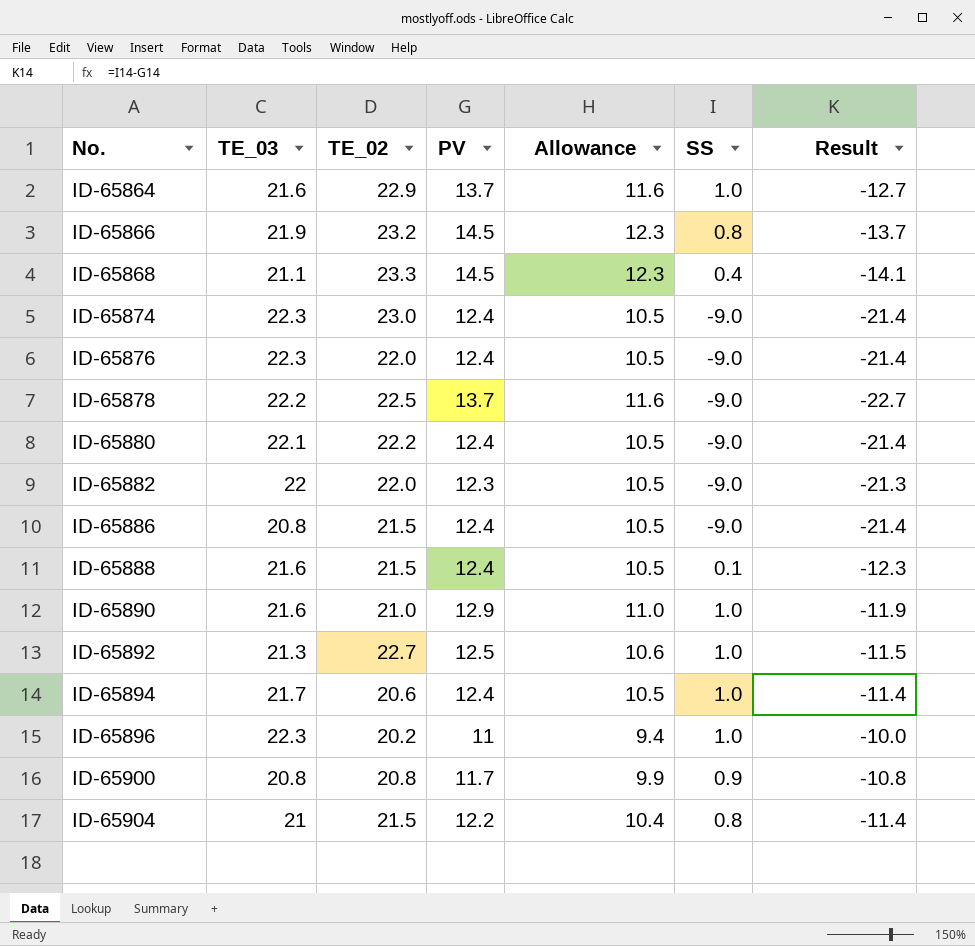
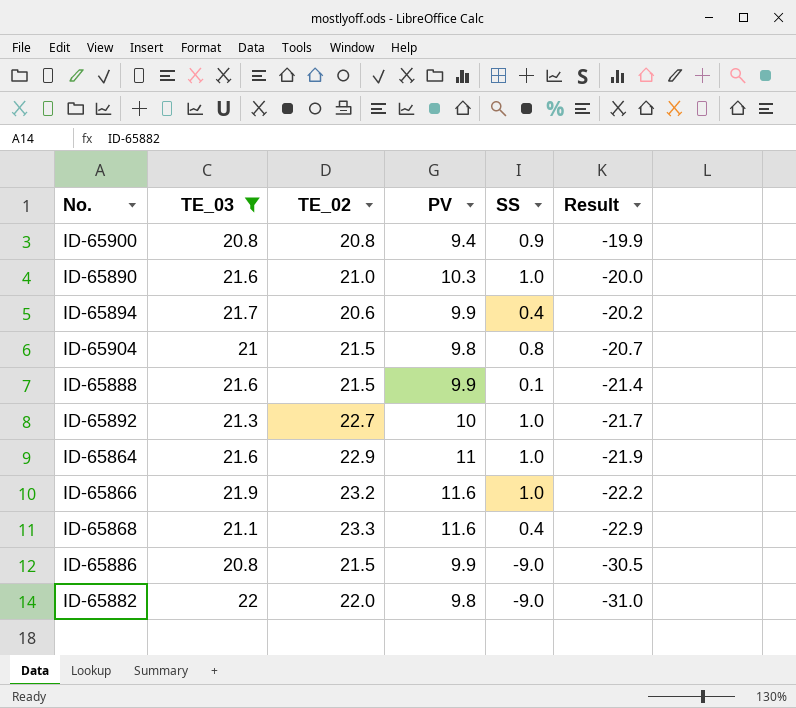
filter: none -> TE_03 <= 22
row order: No. ascending -> Result descending
column Allowance | formula: [PV] * 0.85 -> none
column Result | formula: [SS] - [PV] -> [SS] - [TE_02]
ID-65900 | PV: 11.7 -> 9.4
ID-65890 | PV: 12.9 -> 10.3
ID-65894 | PV: 12.4 -> 9.9
ID-65894 | SS: 1.0 -> 0.4
ID-65904 | PV: 12.2 -> 9.8
ID-65888 | PV: 12.4 -> 9.9
ID-65892 | PV: 12.5 -> 10
ID-65864 | PV: 13.7 -> 11
ID-65866 | PV: 14.5 -> 11.6
ID-65866 | SS: 0.8 -> 1.0
ID-65868 | PV: 14.5 -> 11.6
ID-65886 | PV: 12.4 -> 9.9
ID-65882 | PV: 12.3 -> 9.8

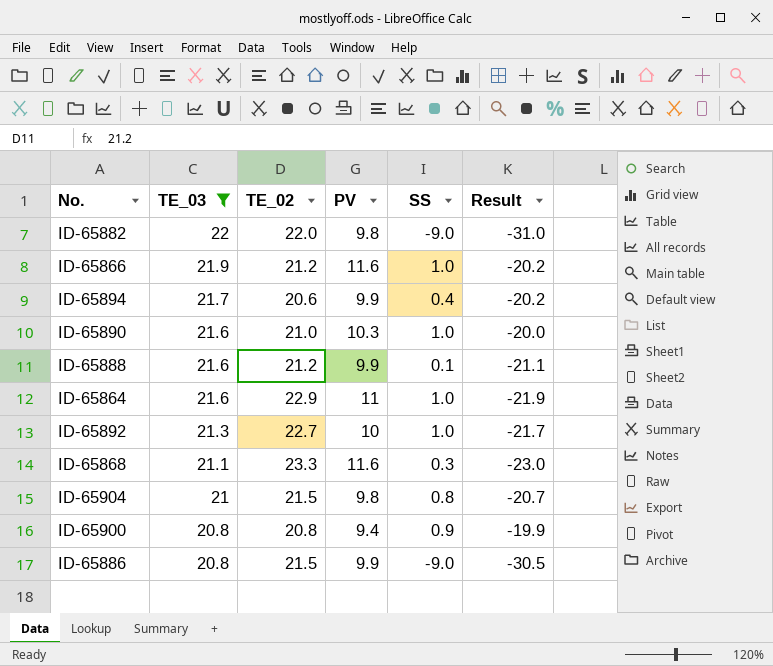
row order: Result descending -> TE_03 descending
ID-65866 | TE_02: 23.2 -> 21.2
ID-65866 | Result: -22.2 -> -20.2
ID-65888 | TE_02: 21.5 -> 21.2
ID-65888 | Result: -21.4 -> -21.1
ID-65868 | SS: 0.4 -> 0.3
ID-65868 | Result: -22.9 -> -23.0

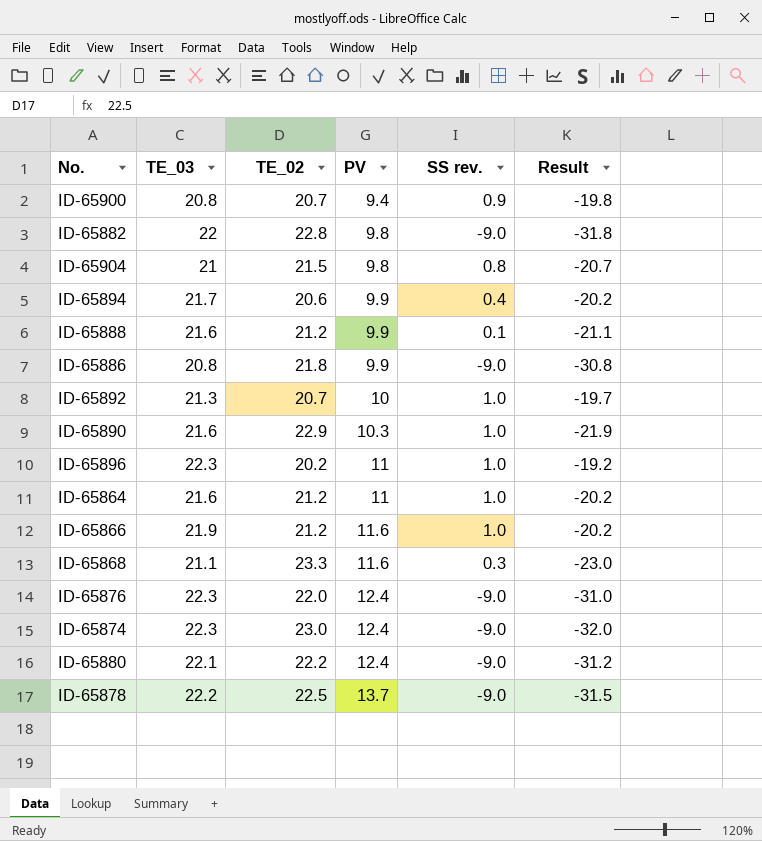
filter: TE_03 <= 22 -> none
row order: TE_03 descending -> PV ascending
column name: SS -> SS rev.
ID-65900 | TE_02: 20.8 -> 20.7
ID-65900 | Result: -19.9 -> -19.8
ID-65882 | TE_02: 22.0 -> 22.8
ID-65882 | Result: -31.0 -> -31.8
ID-65886 | TE_02: 21.5 -> 21.8
ID-65886 | Result: -30.5 -> -30.8
ID-65892 | TE_02: 22.7 -> 20.7
ID-65892 | Result: -21.7 -> -19.7
ID-65890 | TE_02: 21.0 -> 22.9
ID-65890 | Result: -20.0 -> -21.9
ID-65864 | TE_02: 22.9 -> 21.2
ID-65864 | Result: -21.9 -> -20.2

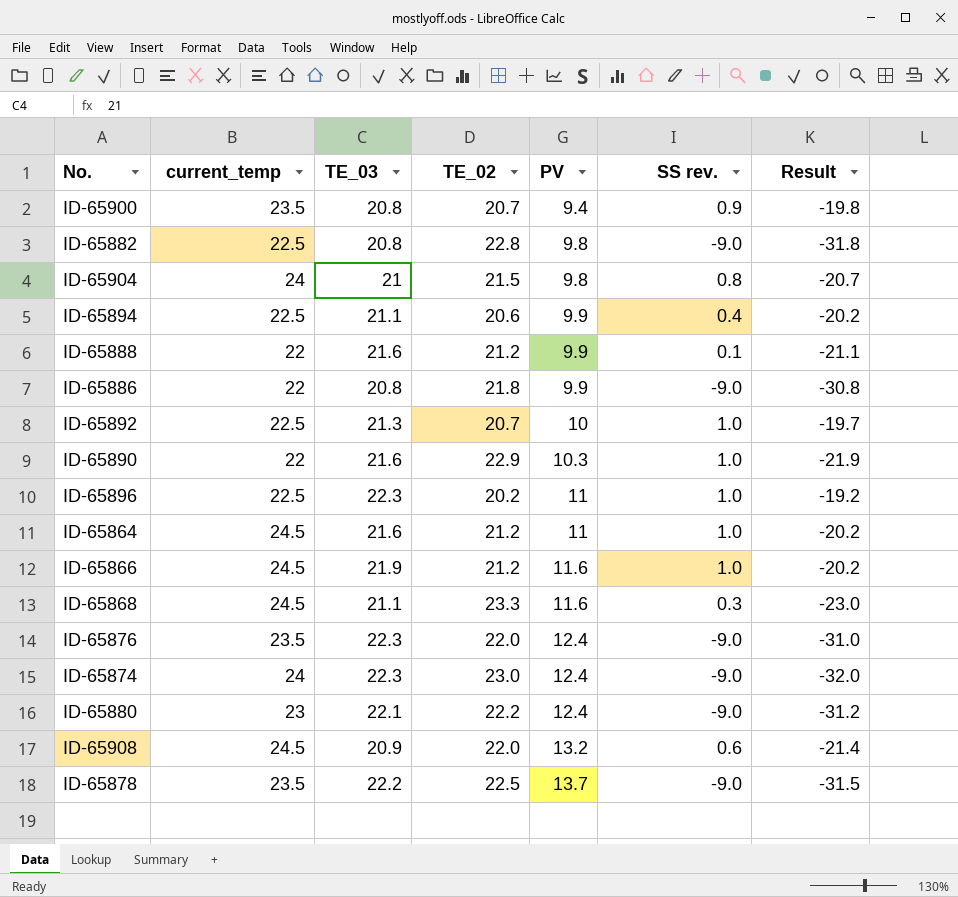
column current_temp | position: none -> 2
ID-65882 | TE_03: 22 -> 20.8
ID-65894 | TE_03: 21.7 -> 21.1
row ID-65908: none -> 24.5 | 20.9 | 22.0 | 13.2 | 0.6 | -21.4

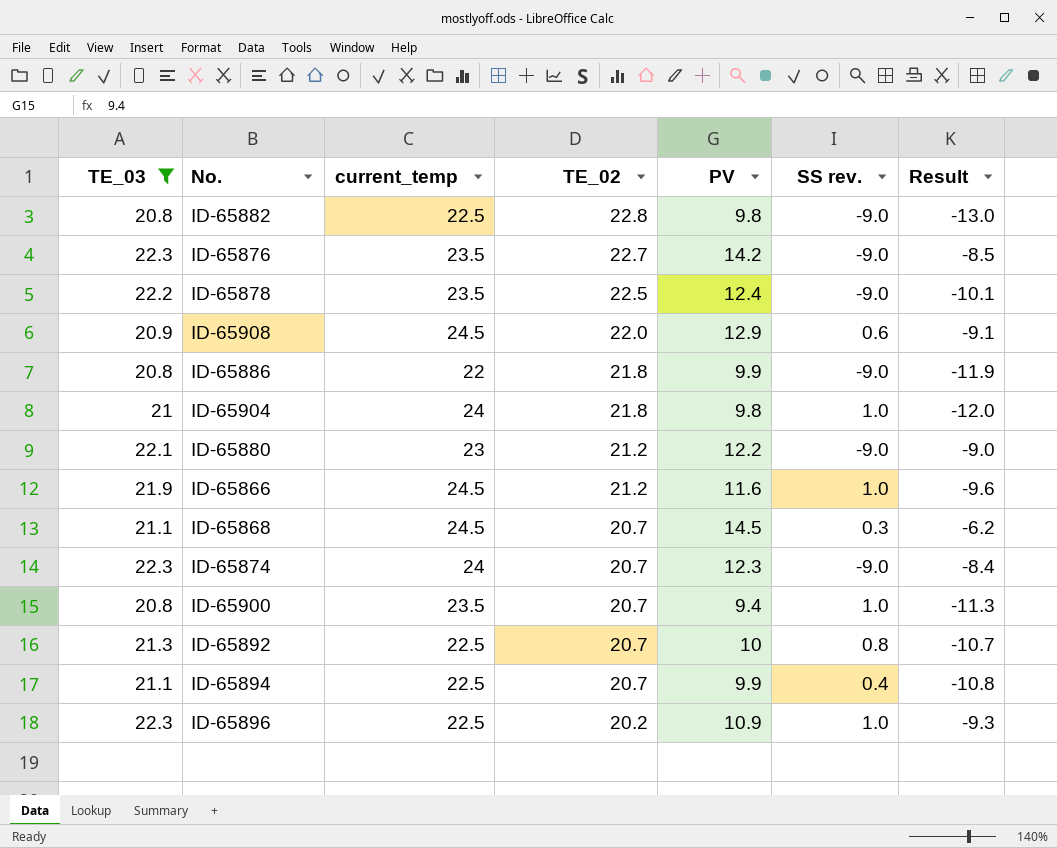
filter: none -> TE_03 != 21.6
row order: PV ascending -> TE_02 descending
column TE_03 | position: 3 -> 1
column Result | formula: [SS rev.] - [TE_02] -> [PV] - [TE_02]
ID-65876 | TE_02: 22.0 -> 22.7
ID-65876 | PV: 12.4 -> 14.2
ID-65878 | PV: 13.7 -> 12.4
ID-65908 | PV: 13.2 -> 12.9
ID-65904 | TE_02: 21.5 -> 21.8
ID-65904 | SS rev.: 0.8 -> 1.0
ID-65880 | TE_02: 22.2 -> 21.2
ID-65880 | PV: 12.4 -> 12.2
ID-65868 | TE_02: 23.3 -> 20.7
ID-65868 | PV: 11.6 -> 14.5
ID-65874 | TE_02: 23.0 -> 20.7
ID-65874 | PV: 12.4 -> 12.3
ID-65900 | SS rev.: 0.9 -> 1.0
ID-65892 | SS rev.: 1.0 -> 0.8
ID-65894 | TE_02: 20.6 -> 20.7
ID-65896 | PV: 11 -> 10.9

